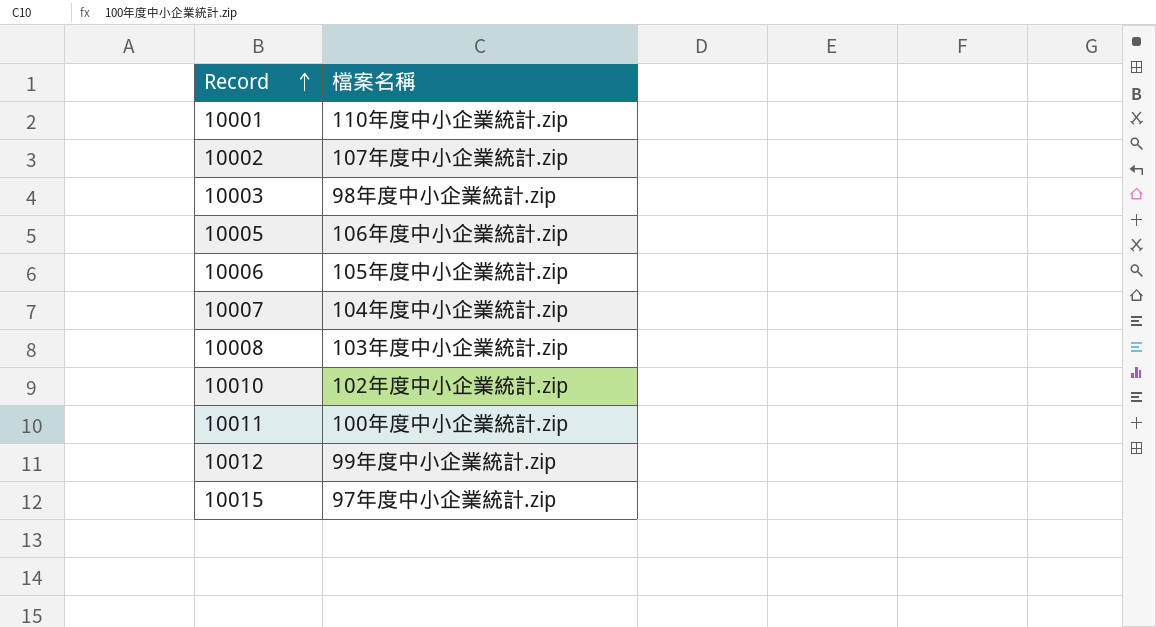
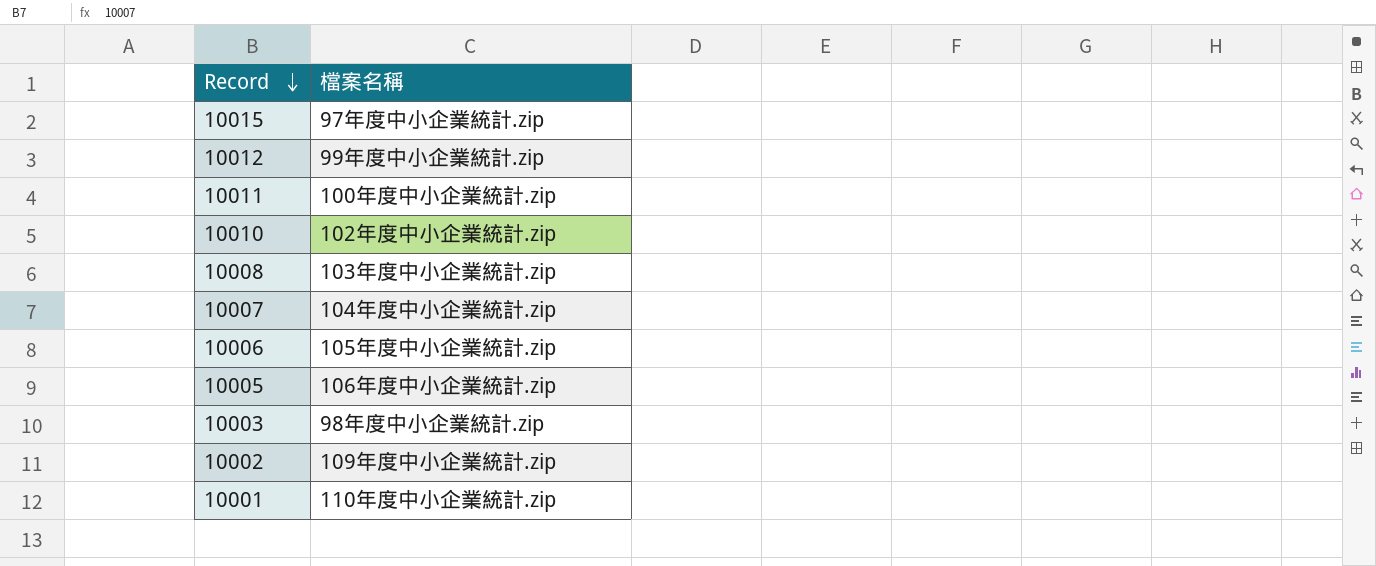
row order: Record ascending -> Record descending
10002 | 檔案名稱: 107年度中小企業統計.zip -> 109年度中小企業統計.zip

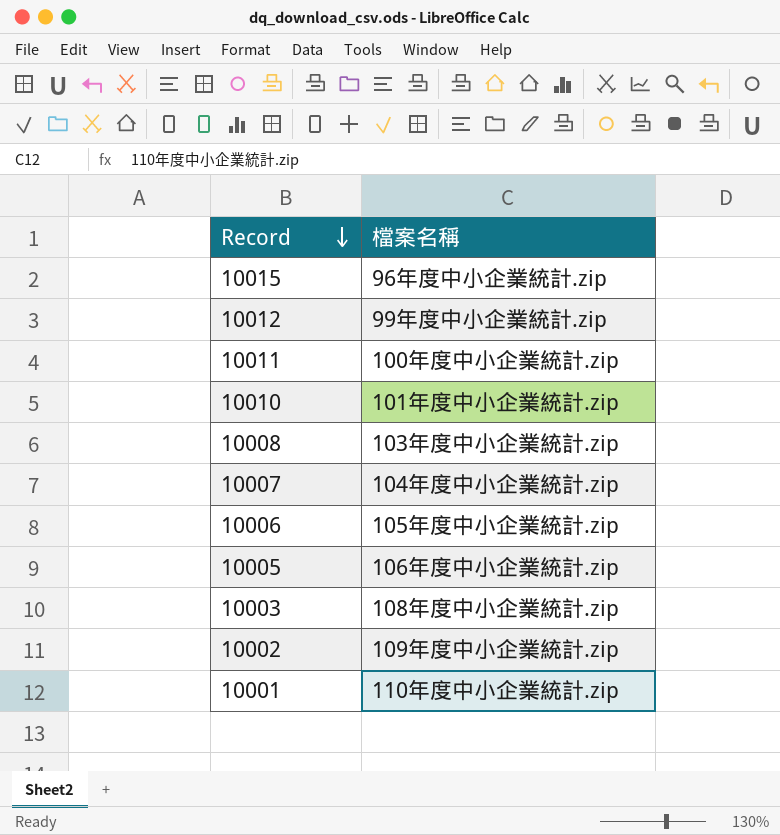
10015 | 檔案名稱: 97年度中小企業統計.zip -> 96年度中小企業統計.zip
10010 | 檔案名稱: 102年度中小企業統計.zip -> 101年度中小企業統計.zip
10003 | 檔案名稱: 98年度中小企業統計.zip -> 108年度中小企業統計.zip

